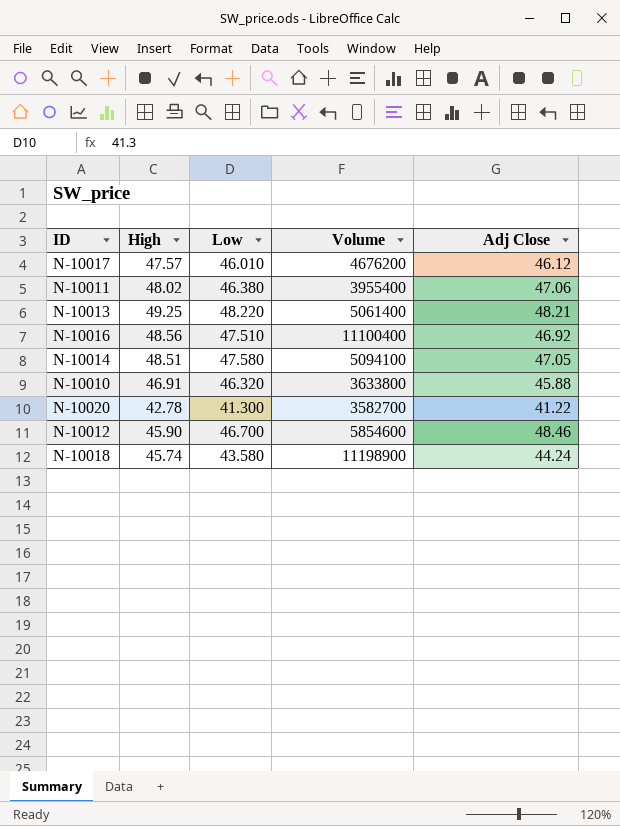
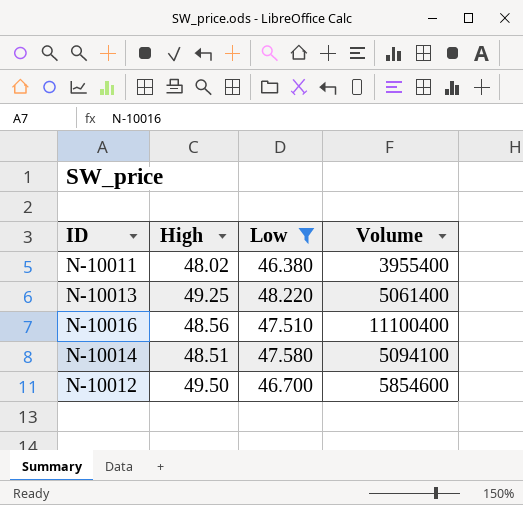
filter: none -> Low >= 46.380
column Adj Close | position: 5 -> none
N-10012 | High: 45.90 -> 49.50

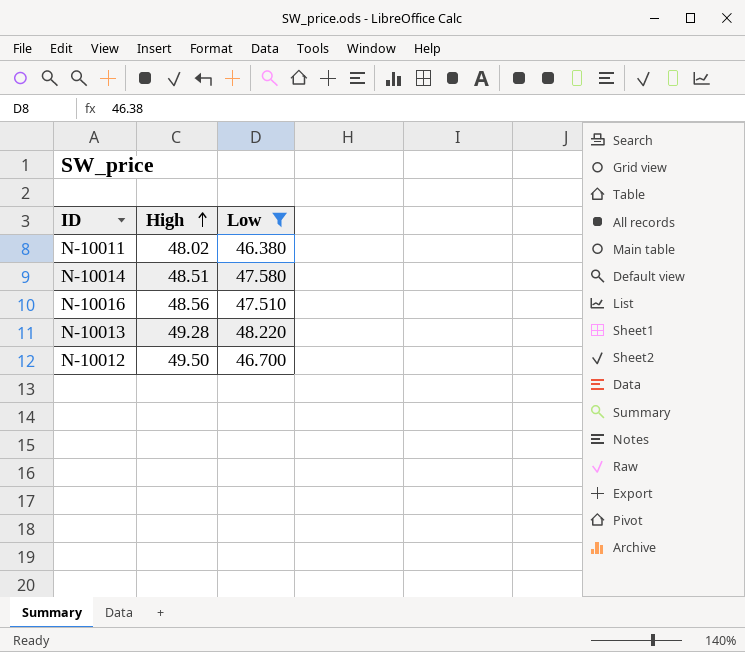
row order: none -> High ascending
column Volume | position: 4 -> none
N-10013 | High: 49.25 -> 49.28

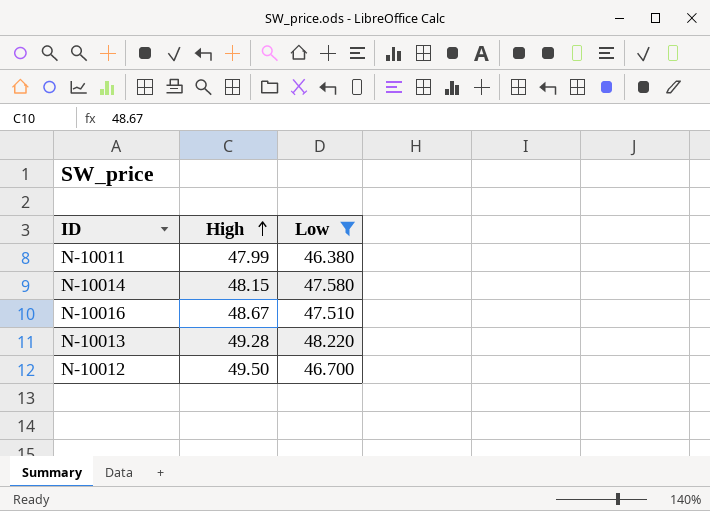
N-10011 | High: 48.02 -> 47.99
N-10014 | High: 48.51 -> 48.15
N-10016 | High: 48.56 -> 48.67

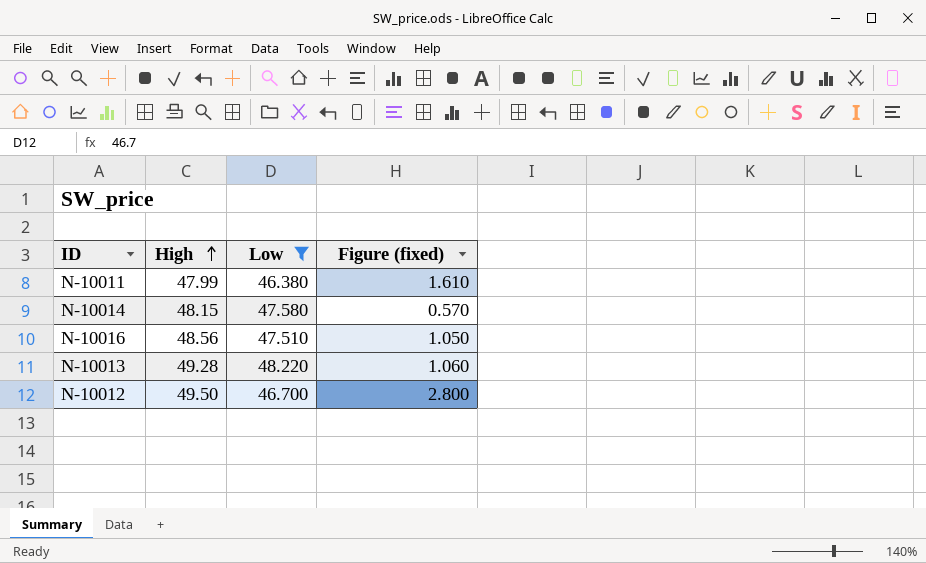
column Figure (fixed) | formula: none -> [High] - [Low]
N-10016 | High: 48.67 -> 48.56

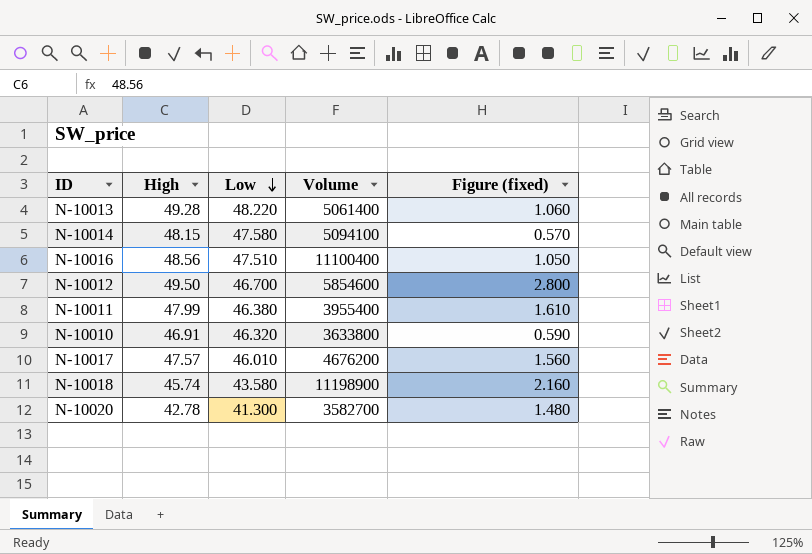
filter: Low >= 46.380 -> none
row order: High ascending -> Low descending
column Volume | position: none -> 4

